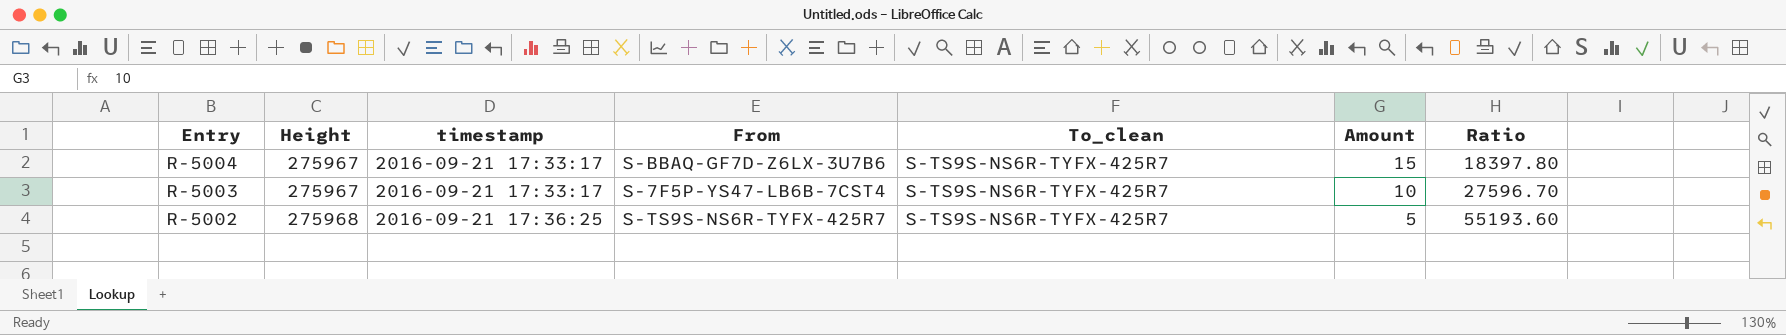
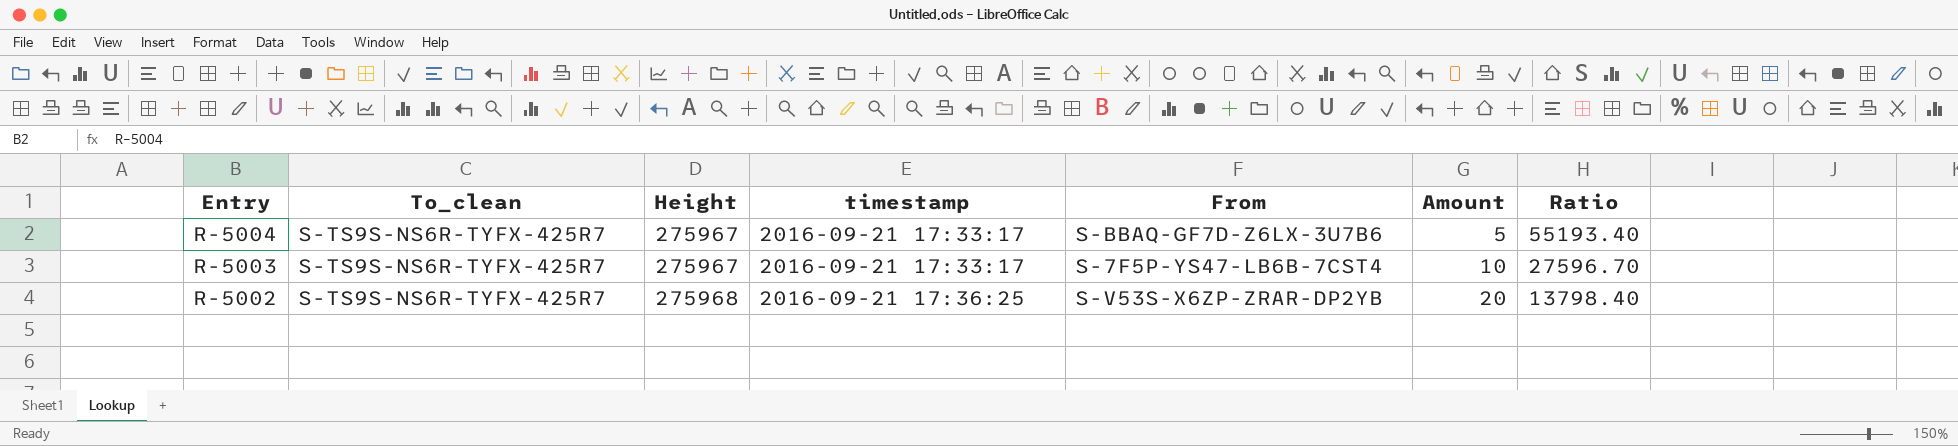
column To_clean | position: 5 -> 2
R-5004 | Amount: 15 -> 5
R-5004 | Ratio: 18397.80 -> 55193.40
R-5002 | From: S-TS9S-NS6R-TYFX-425R7 -> S-V53S-X6ZP-ZRAR-DP2YB
R-5002 | Amount: 5 -> 20
R-5002 | Ratio: 55193.60 -> 13798.40

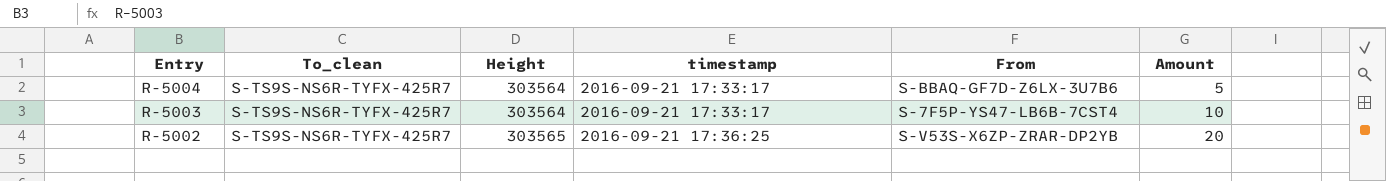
column Ratio | formula: [Height] / [Amount] -> none
R-5004 | Height: 275967 -> 303564
R-5003 | Height: 275967 -> 303564
R-5002 | Height: 275968 -> 303565

